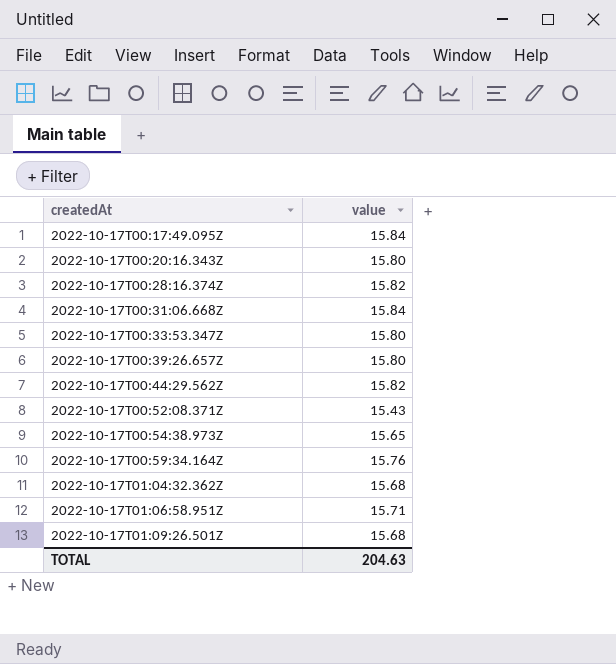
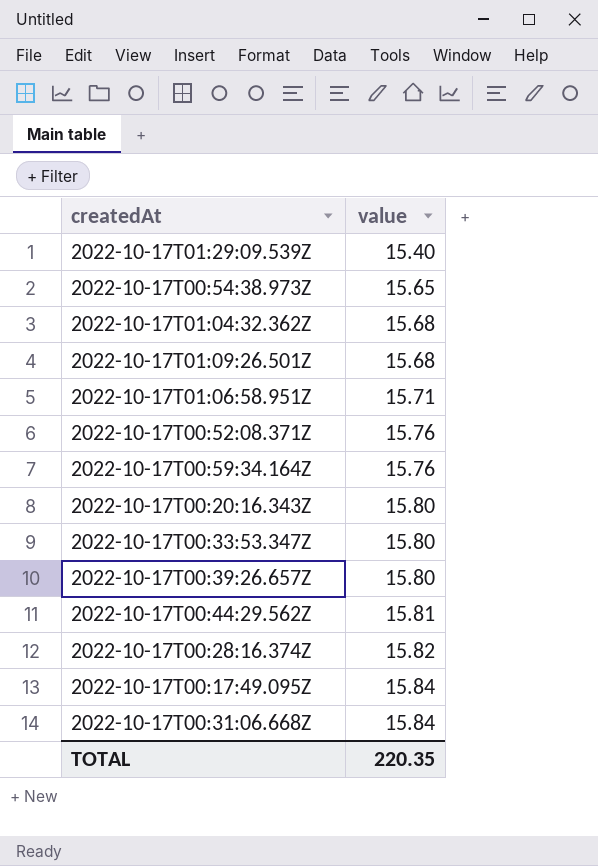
row order: createdAt ascending -> value ascending
row 2022-10-17T01:29:09.539Z: none -> 15.40
2022-10-17T00:52:08.371Z | value: 15.43 -> 15.76
2022-10-17T00:44:29.562Z | value: 15.82 -> 15.81
TOTAL | value: 204.63 -> 220.35

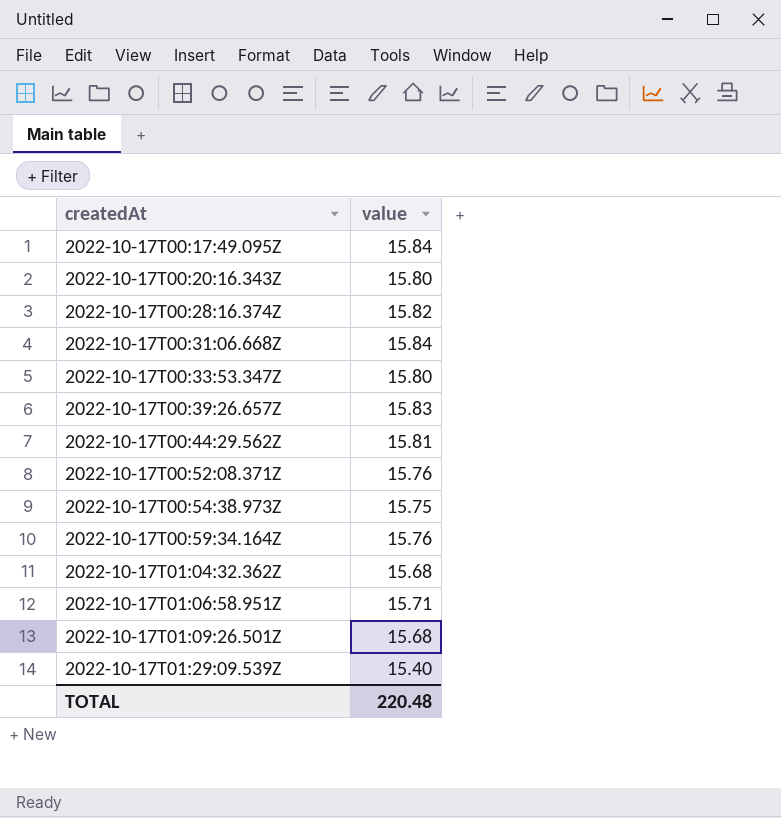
row order: value ascending -> createdAt ascending
2022-10-17T00:39:26.657Z | value: 15.80 -> 15.83
2022-10-17T00:54:38.973Z | value: 15.65 -> 15.75
TOTAL | value: 220.35 -> 220.48

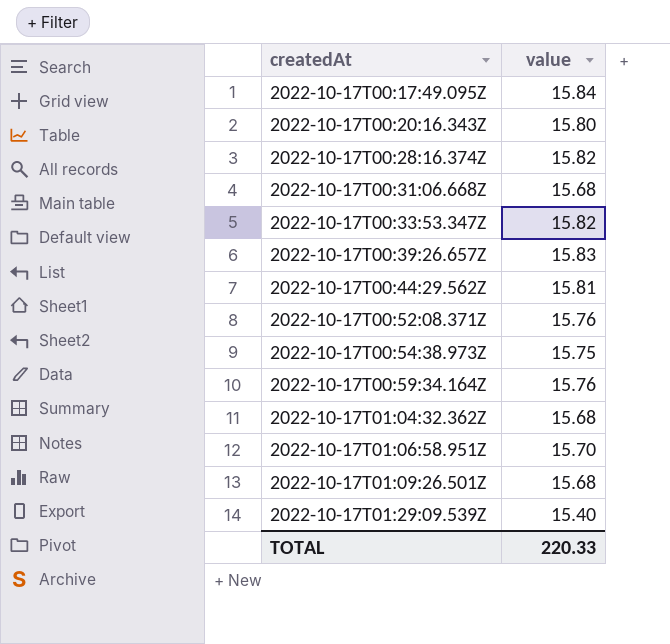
2022-10-17T00:31:06.668Z | value: 15.84 -> 15.68
2022-10-17T00:33:53.347Z | value: 15.80 -> 15.82
2022-10-17T01:06:58.951Z | value: 15.71 -> 15.70
TOTAL | value: 220.48 -> 220.33

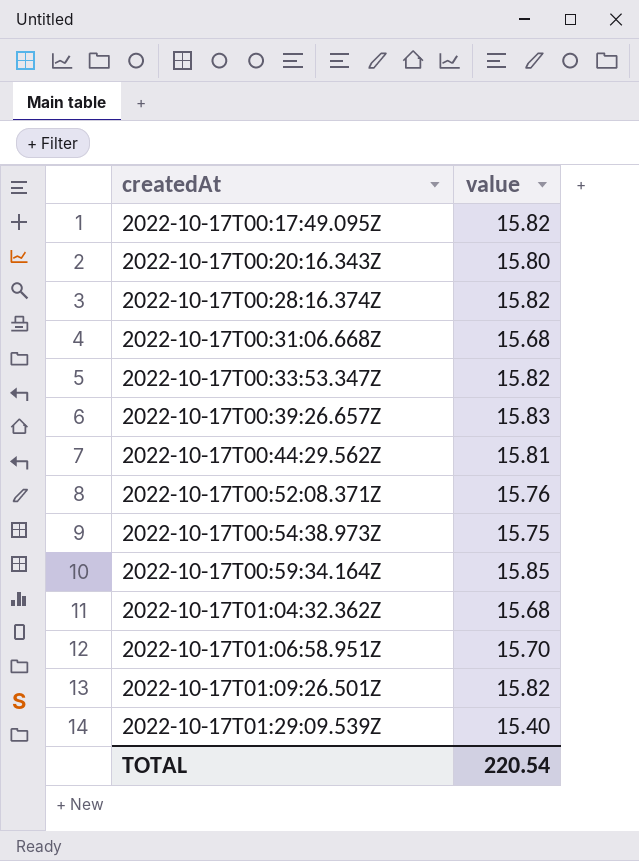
2022-10-17T00:17:49.095Z | value: 15.84 -> 15.82
2022-10-17T00:59:34.164Z | value: 15.76 -> 15.85
2022-10-17T01:09:26.501Z | value: 15.68 -> 15.82
TOTAL | value: 220.33 -> 220.54

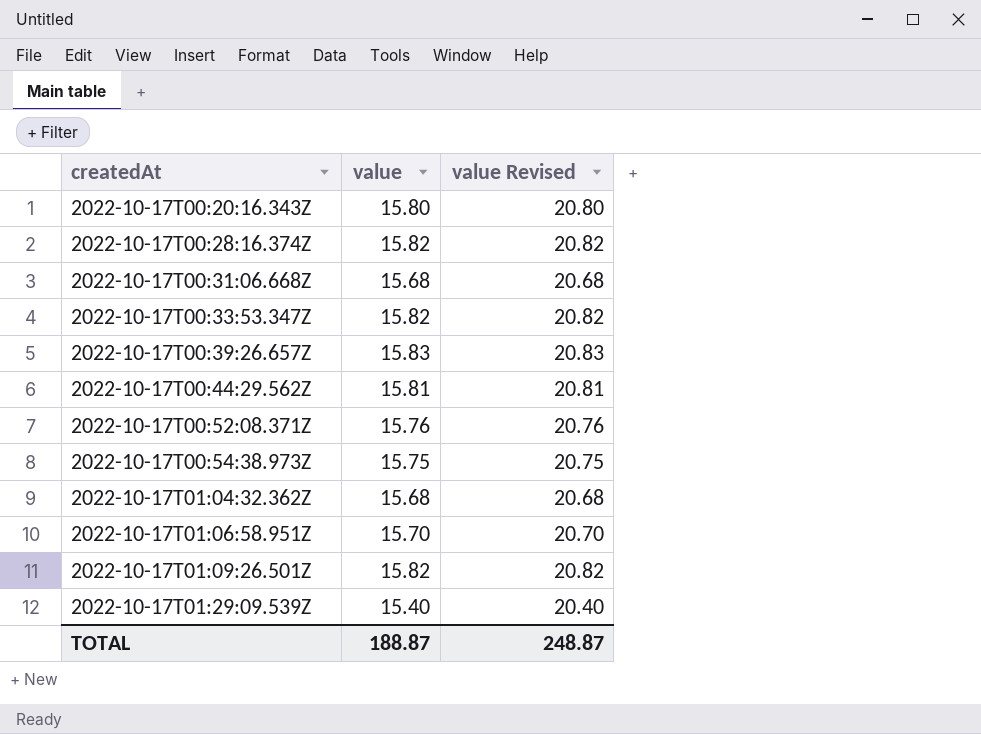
column value Revised | formula: none -> [value] + 5
row 2022-10-17T00:17:49.095Z: 15.82 -> none
row 2022-10-17T00:59:34.164Z: 15.85 -> none
TOTAL | value: 220.54 -> 188.87

